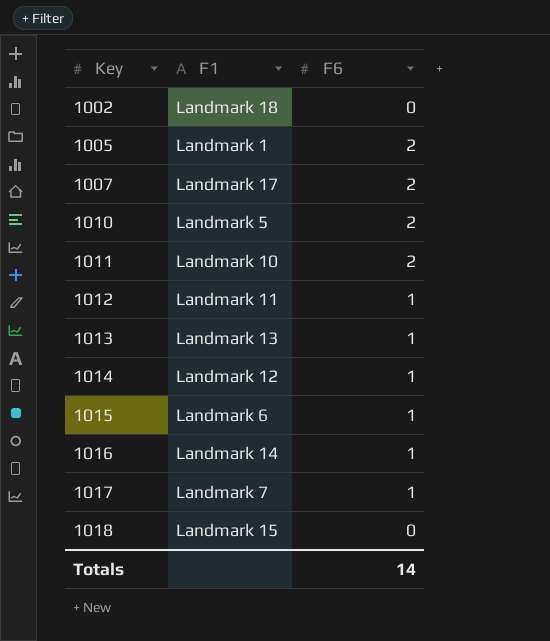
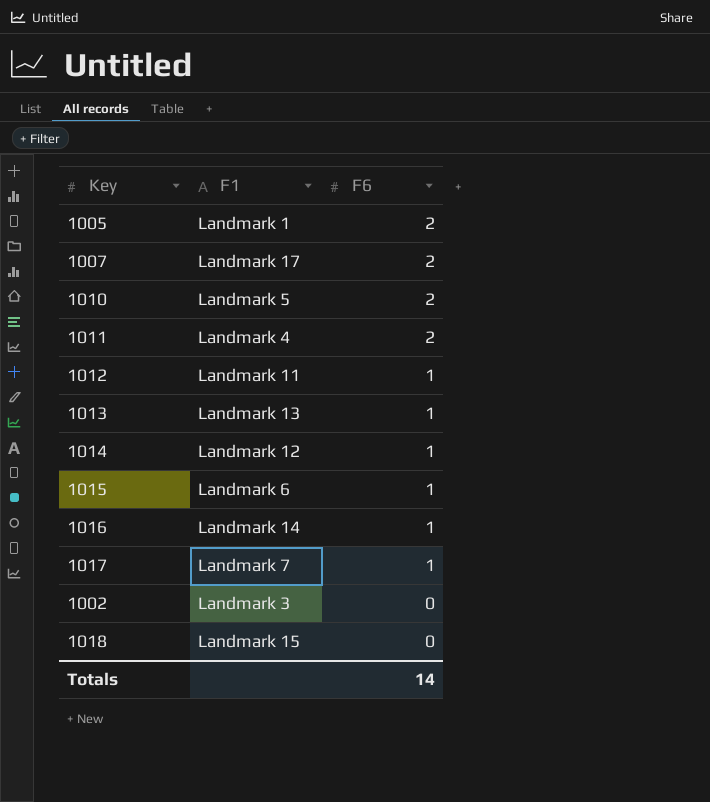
row order: Key ascending -> F6 descending
1011 | F1: Landmark 10 -> Landmark 4
1002 | F1: Landmark 18 -> Landmark 3

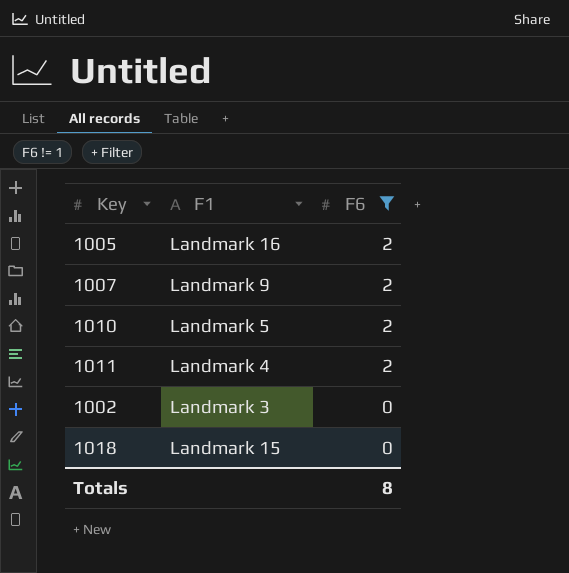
filter: none -> F6 != 1
1005 | F1: Landmark 1 -> Landmark 16
1007 | F1: Landmark 17 -> Landmark 9
Totals | F6: 14 -> 8

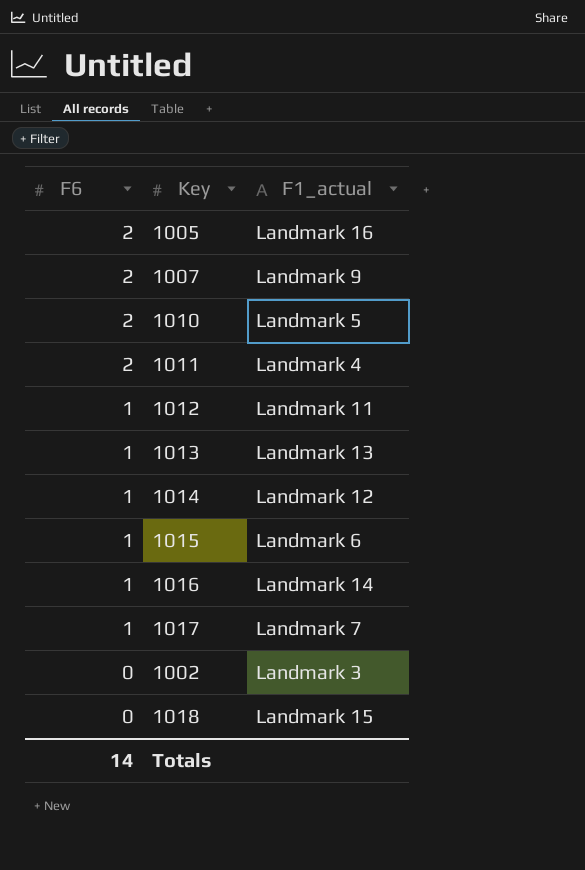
filter: F6 != 1 -> none
column F6 | position: 3 -> 1
column name: F1 -> F1_actual
Totals | F6: 8 -> 14

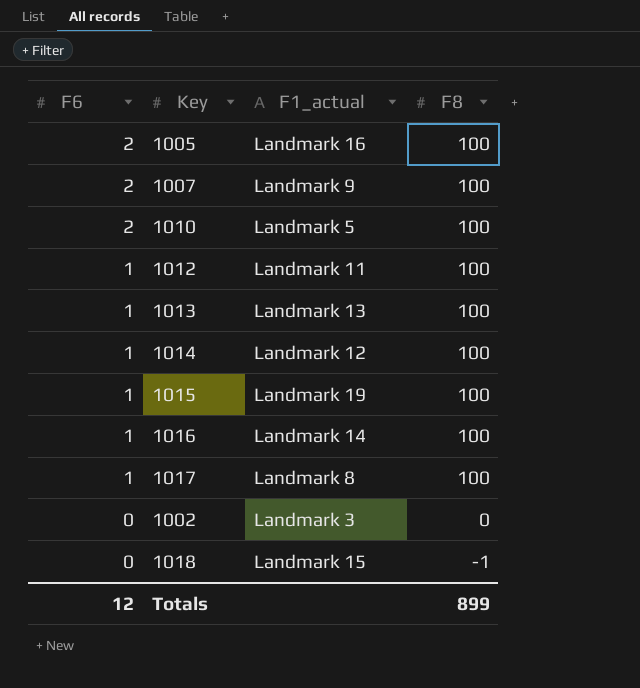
column F8 | position: none -> 4
row 1011: 2 | Landmark 4 -> none
1015 | F1_actual: Landmark 6 -> Landmark 19
1017 | F1_actual: Landmark 7 -> Landmark 8
Totals | F6: 14 -> 12

